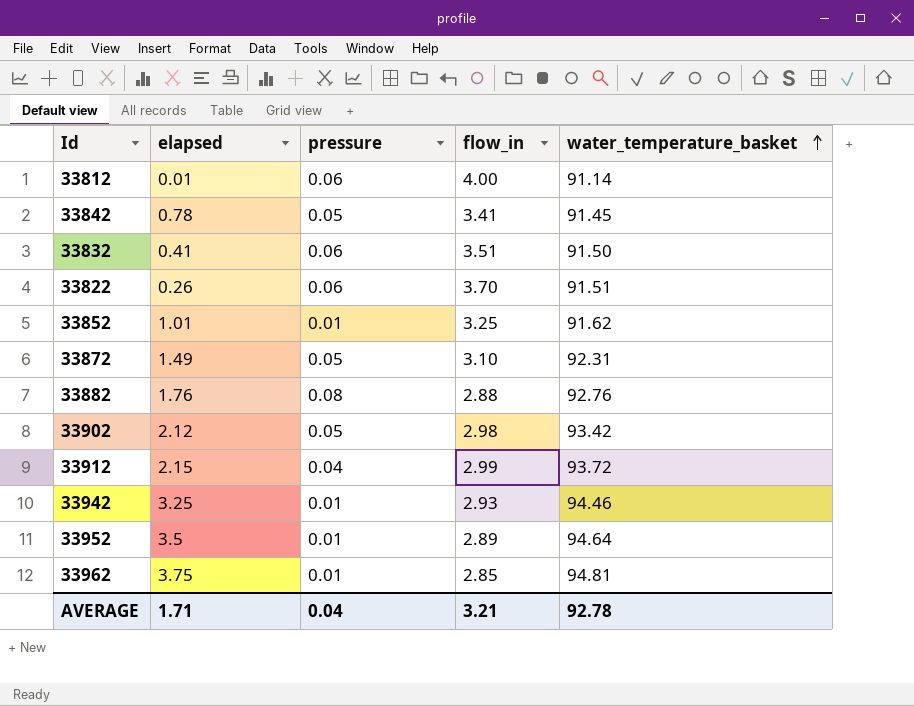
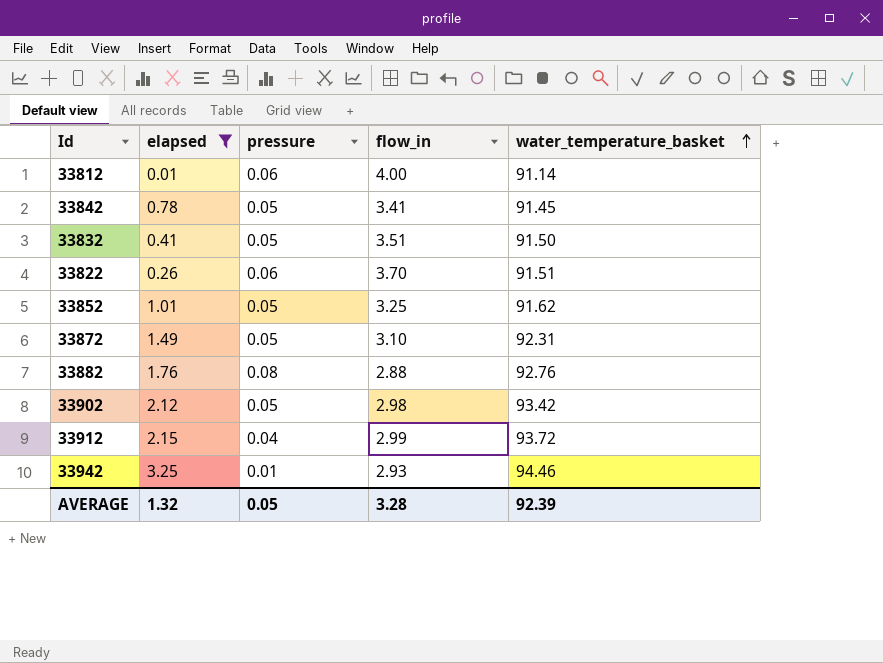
filter: none -> elapsed <= 3.25
33832 | pressure: 0.06 -> 0.05
33852 | pressure: 0.01 -> 0.05
AVERAGE | elapsed: 1.71 -> 1.32
AVERAGE | pressure: 0.04 -> 0.05
AVERAGE | flow_in: 3.21 -> 3.28
AVERAGE | water_temperature_basket: 92.78 -> 92.39

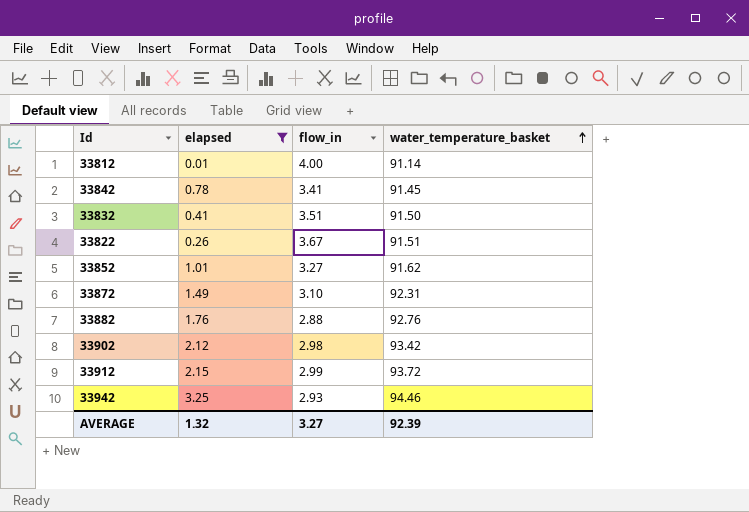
column pressure | position: 3 -> none
33822 | flow_in: 3.70 -> 3.67
33852 | flow_in: 3.25 -> 3.27
AVERAGE | flow_in: 3.28 -> 3.27

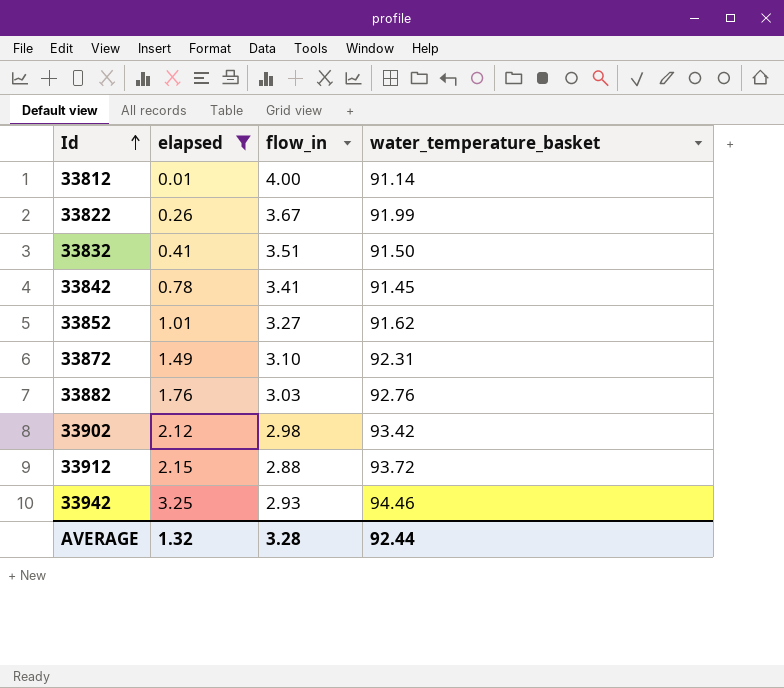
row order: water_temperature_basket ascending -> Id ascending
33822 | water_temperature_basket: 91.51 -> 91.99
33882 | flow_in: 2.88 -> 3.03
33912 | flow_in: 2.99 -> 2.88
AVERAGE | flow_in: 3.27 -> 3.28
AVERAGE | water_temperature_basket: 92.39 -> 92.44

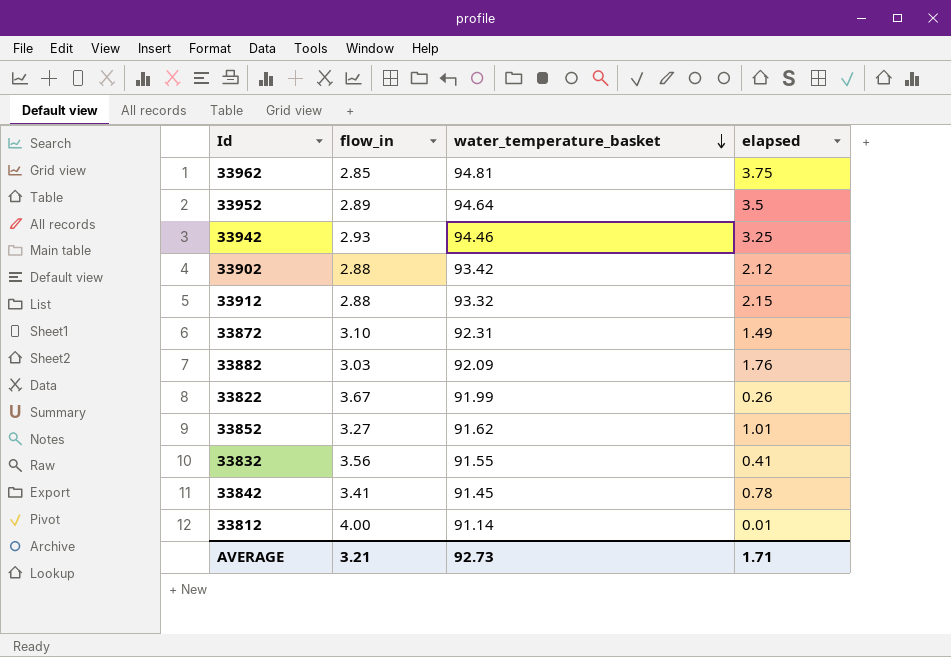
filter: elapsed <= 3.25 -> none
row order: Id ascending -> water_temperature_basket descending
column elapsed | position: 2 -> 4
33902 | flow_in: 2.98 -> 2.88
33912 | water_temperature_basket: 93.72 -> 93.32
33882 | water_temperature_basket: 92.76 -> 92.09
33832 | flow_in: 3.51 -> 3.56
33832 | water_temperature_basket: 91.50 -> 91.55
AVERAGE | flow_in: 3.28 -> 3.21
AVERAGE | water_temperature_basket: 92.44 -> 92.73
AVERAGE | elapsed: 1.32 -> 1.71

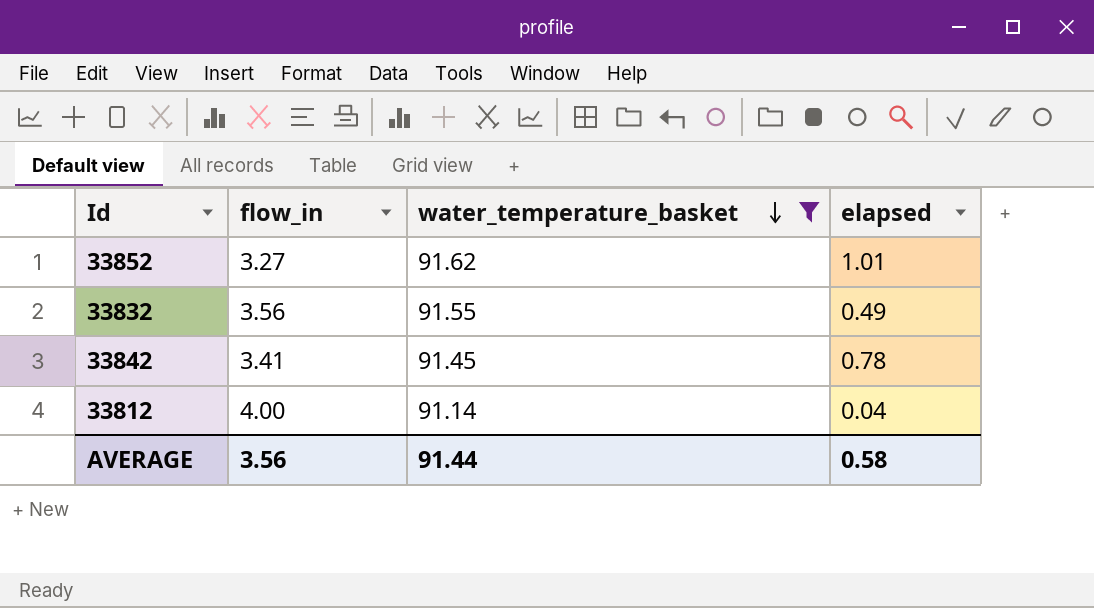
filter: none -> water_temperature_basket <= 91.62
33832 | elapsed: 0.41 -> 0.49
33812 | elapsed: 0.01 -> 0.04
AVERAGE | flow_in: 3.21 -> 3.56
AVERAGE | water_temperature_basket: 92.73 -> 91.44
AVERAGE | elapsed: 1.71 -> 0.58

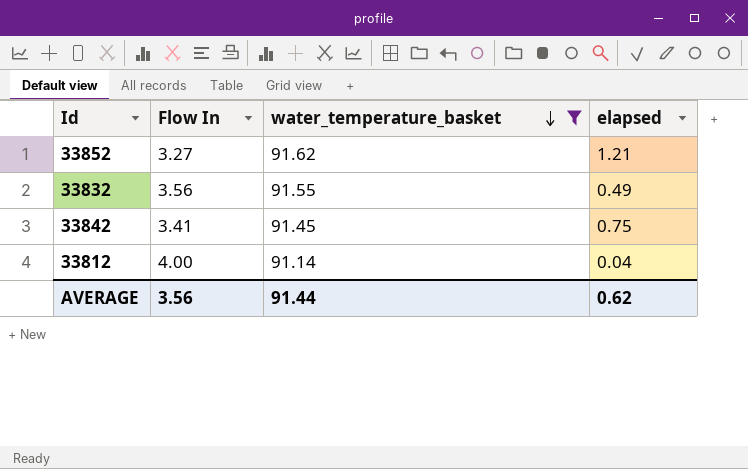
column name: flow_in -> Flow In
33852 | elapsed: 1.01 -> 1.21
33842 | elapsed: 0.78 -> 0.75
AVERAGE | elapsed: 0.58 -> 0.62

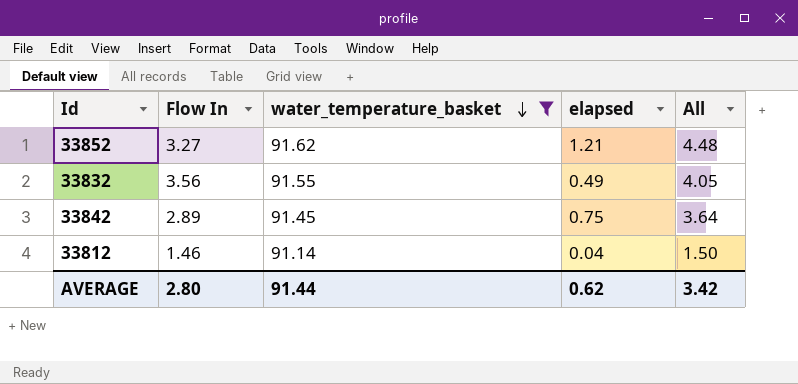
column All | formula: none -> [Flow In] + [elapsed]
33842 | Flow In: 3.41 -> 2.89
33812 | Flow In: 4.00 -> 1.46
AVERAGE | Flow In: 3.56 -> 2.80

